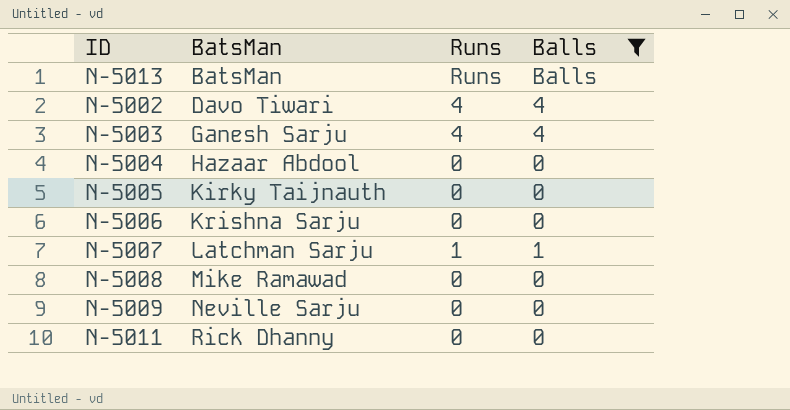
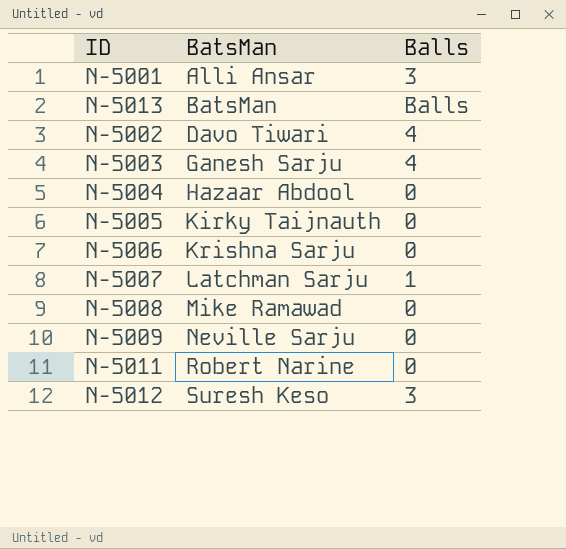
filter: Balls != 3 -> none
column Runs | position: 3 -> none
N-5011 | BatsMan: Rick Dhanny -> Robert Narine

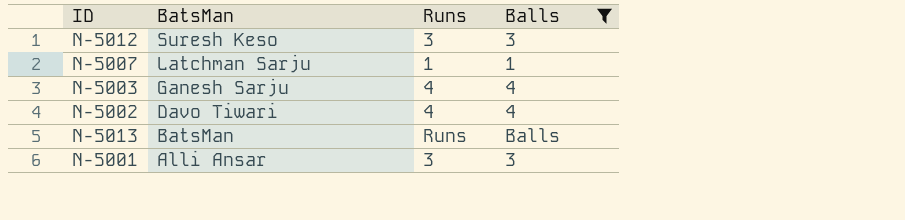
filter: none -> Balls != 0
row order: BatsMan ascending -> BatsMan descending
column Runs | position: none -> 3

